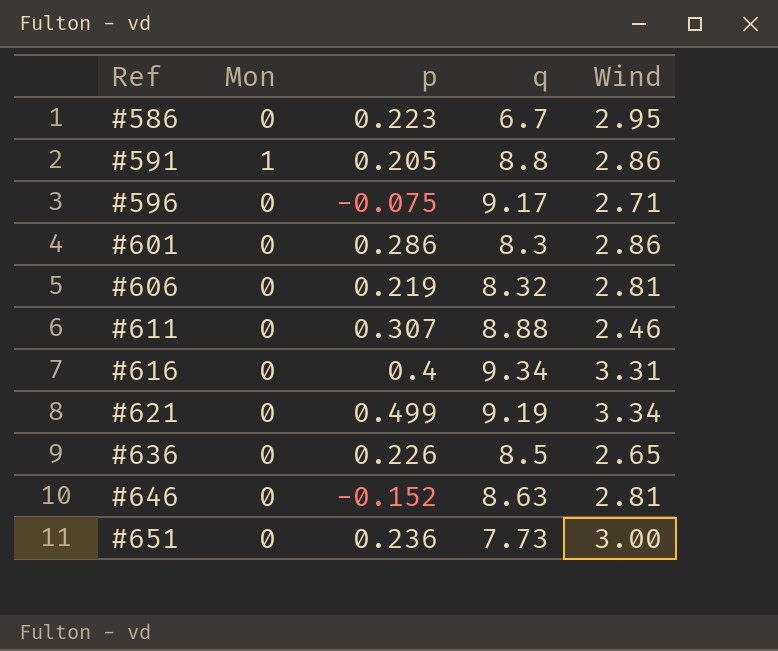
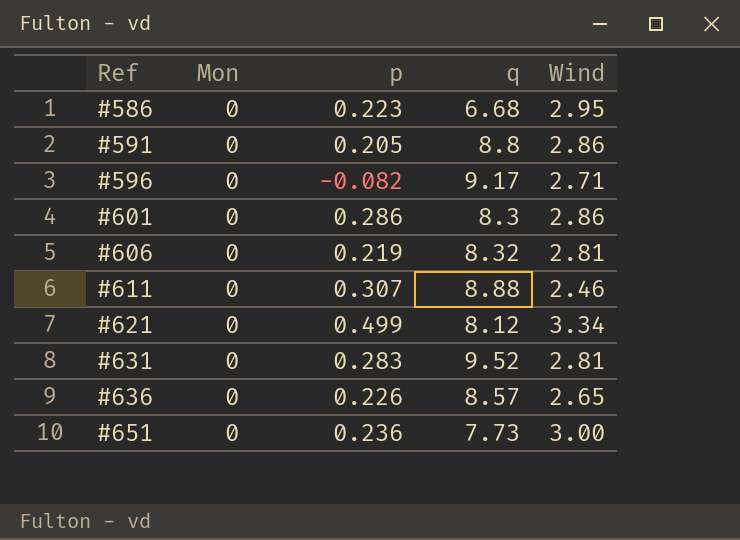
row #616: 0 | 0.4 | 9.34 | 3.31 -> none
row #646: 0 | -0.152 | 8.63 | 2.81 -> none
#586 | q: 6.7 -> 6.68
#591 | Mon: 1 -> 0
#596 | p: -0.075 -> -0.082
#621 | q: 9.19 -> 8.12
row #631: none -> 0 | 0.283 | 9.52 | 2.81
#636 | q: 8.5 -> 8.57

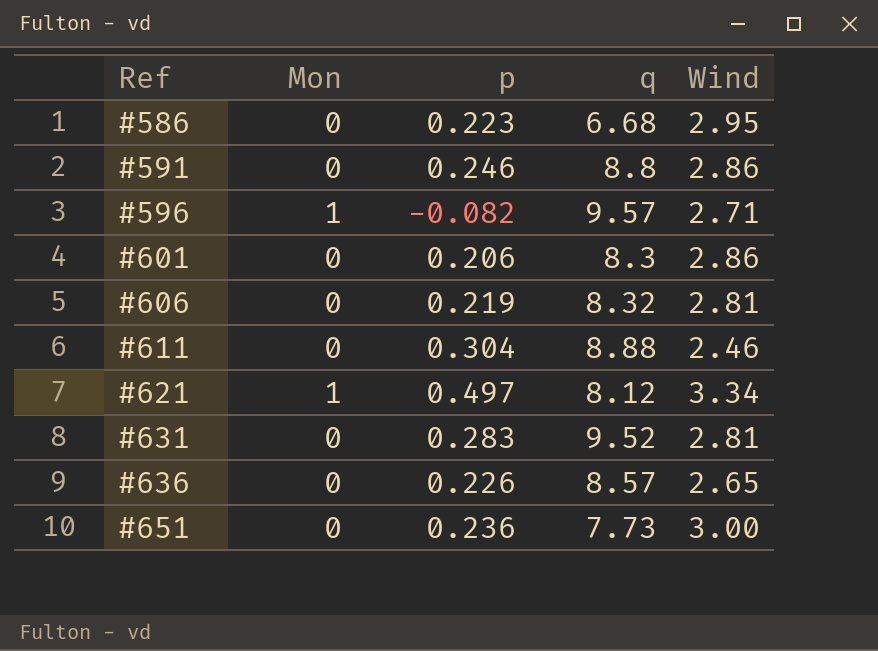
#591 | p: 0.205 -> 0.246
#596 | Mon: 0 -> 1
#596 | q: 9.17 -> 9.57
#601 | p: 0.286 -> 0.206
#611 | p: 0.307 -> 0.304
#621 | Mon: 0 -> 1
#621 | p: 0.499 -> 0.497

